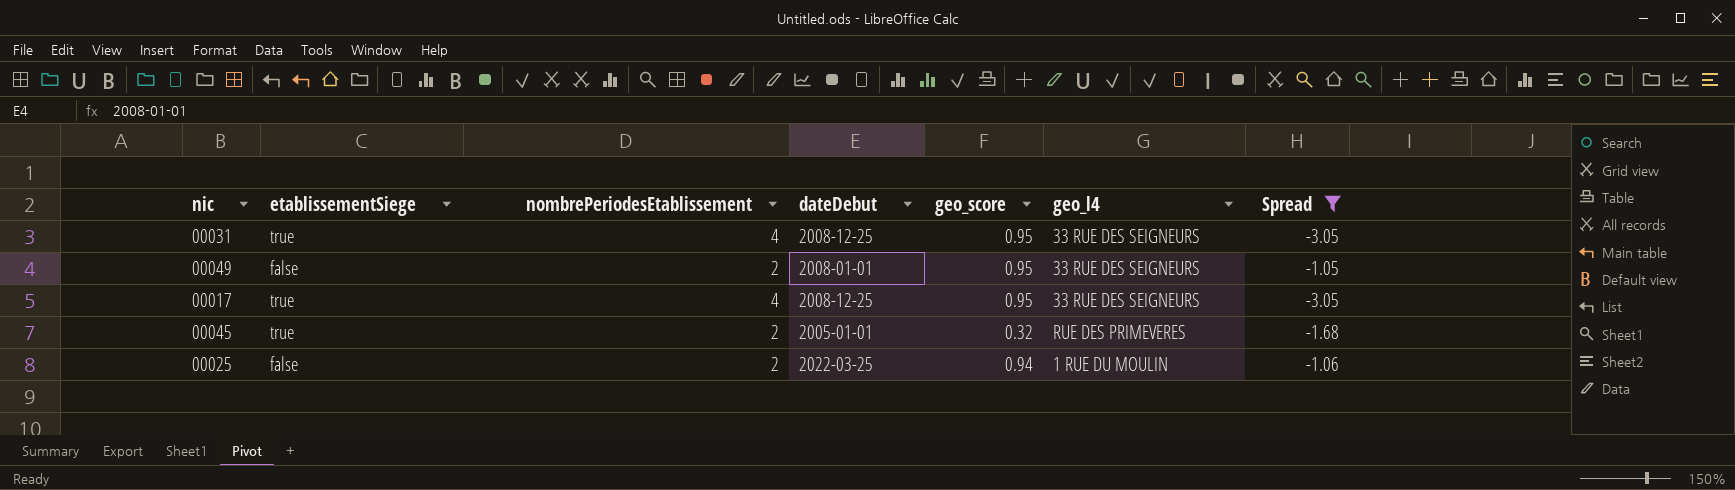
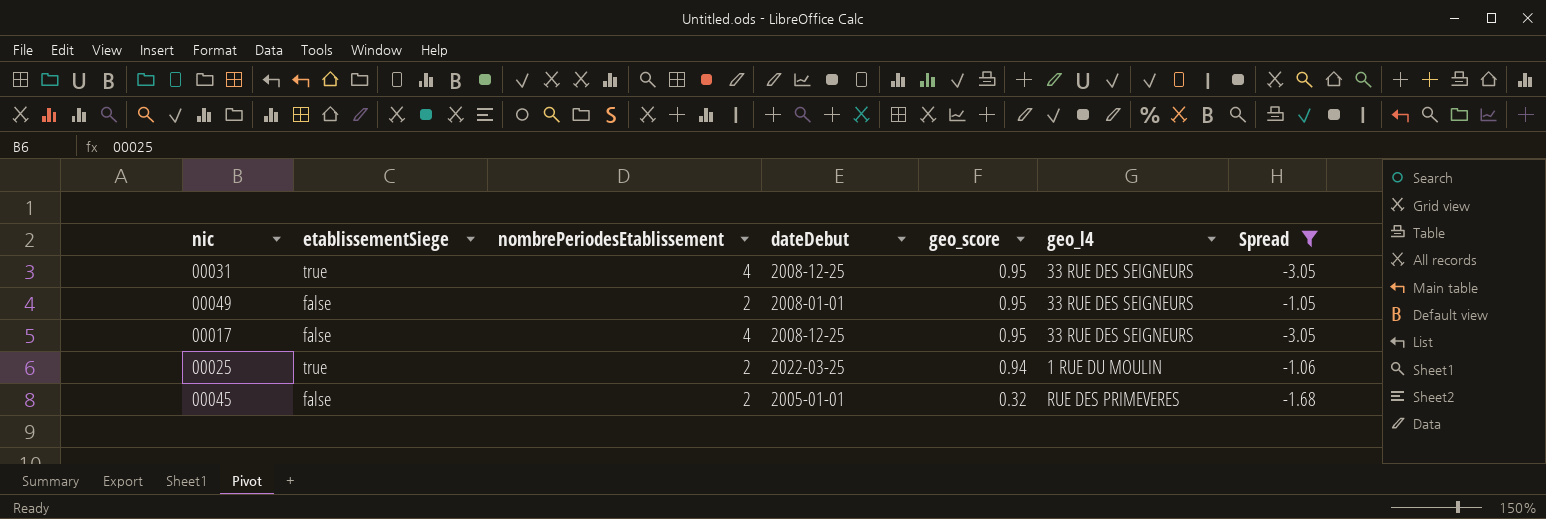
row order: none -> geo_score descending
00017 | etablissementSiege: true -> false
00025 | etablissementSiege: false -> true
00045 | etablissementSiege: true -> false

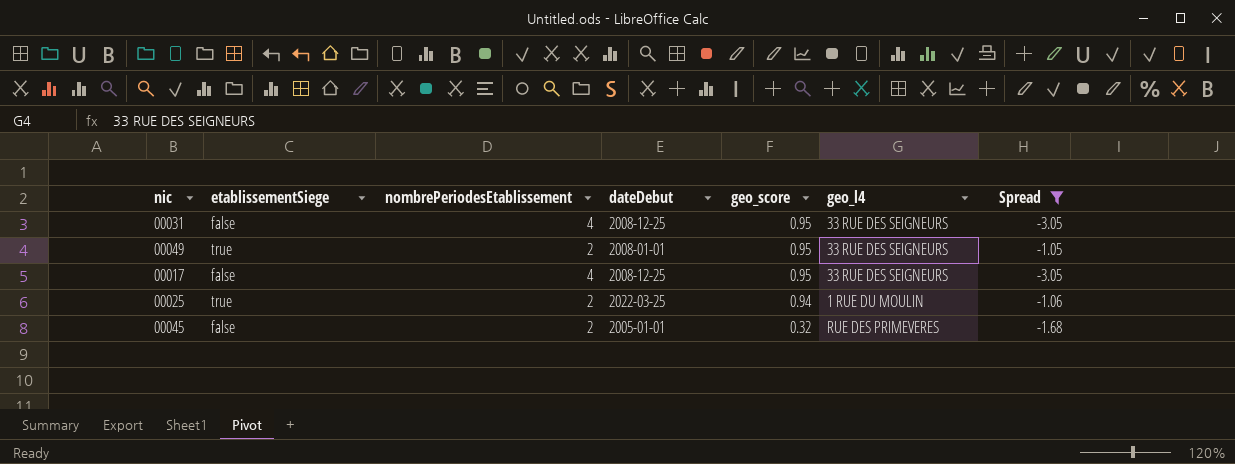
00031 | etablissementSiege: true -> false
00049 | etablissementSiege: false -> true

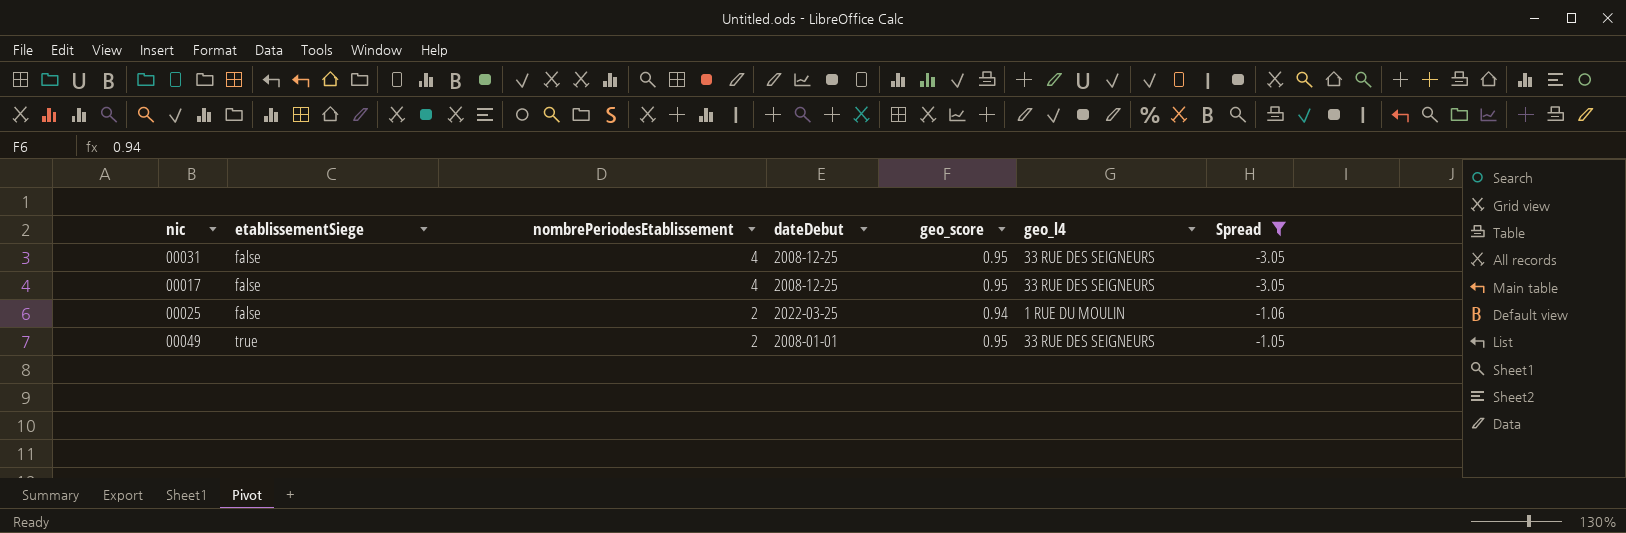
row order: geo_score descending -> etablissementSiege ascending
row 00045: false | 2 | 2005-01-01 | 0.32 | RUE DES PRIMEVERES | -1.68 -> none
00025 | etablissementSiege: true -> false

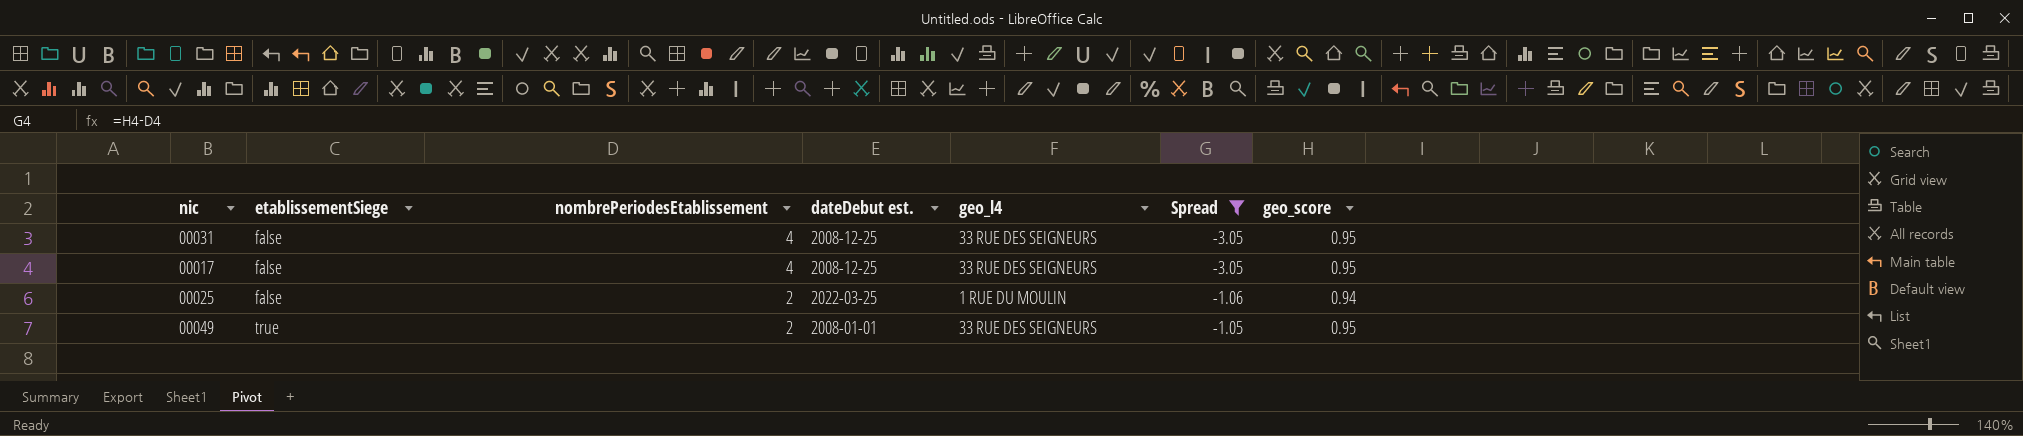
column name: dateDebut -> dateDebut est.
column geo_score | position: 5 -> 7

